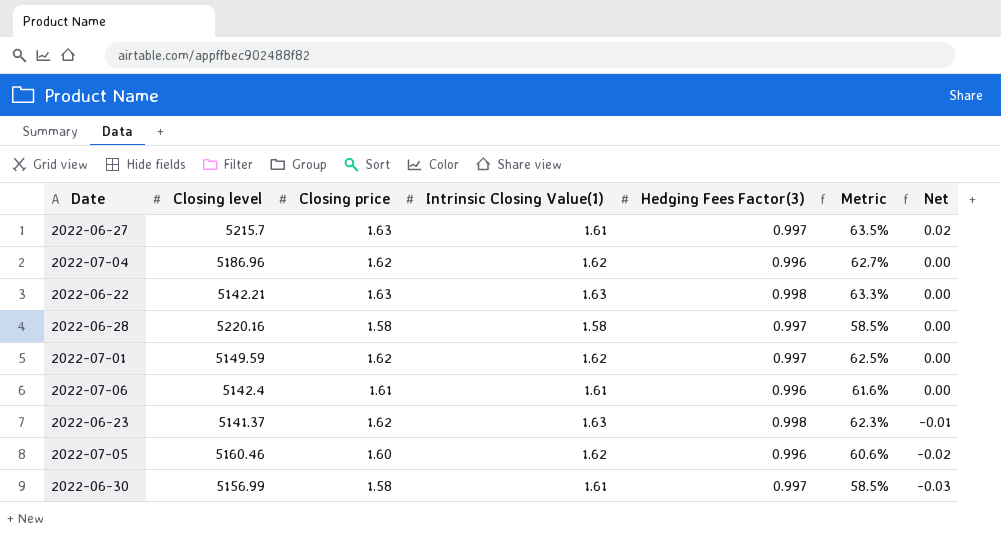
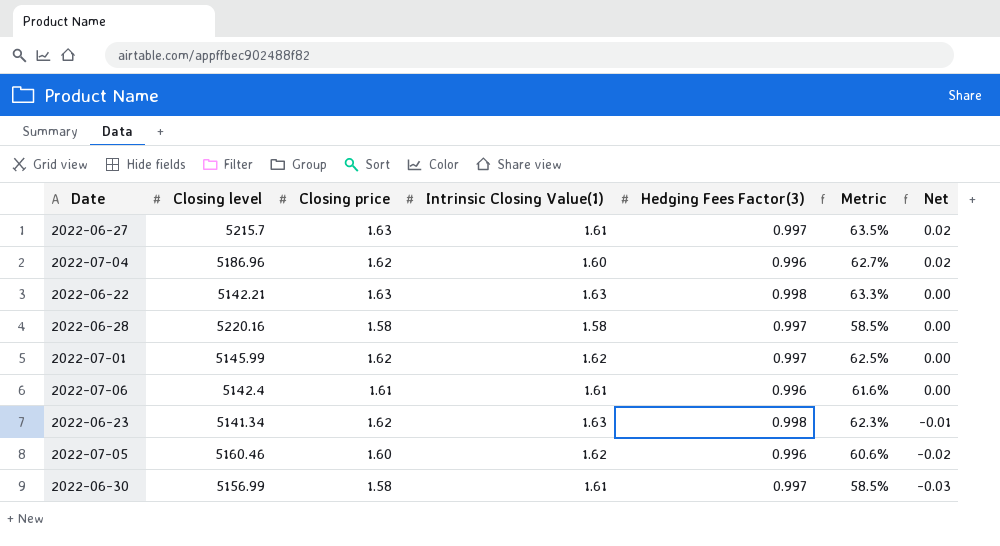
2022-07-04 | Intrinsic Closing Value(1): 1.62 -> 1.60
2022-07-04 | Net: 0.00 -> 0.02
2022-07-01 | Closing level: 5149.59 -> 5145.99
2022-06-23 | Closing level: 5141.37 -> 5141.34

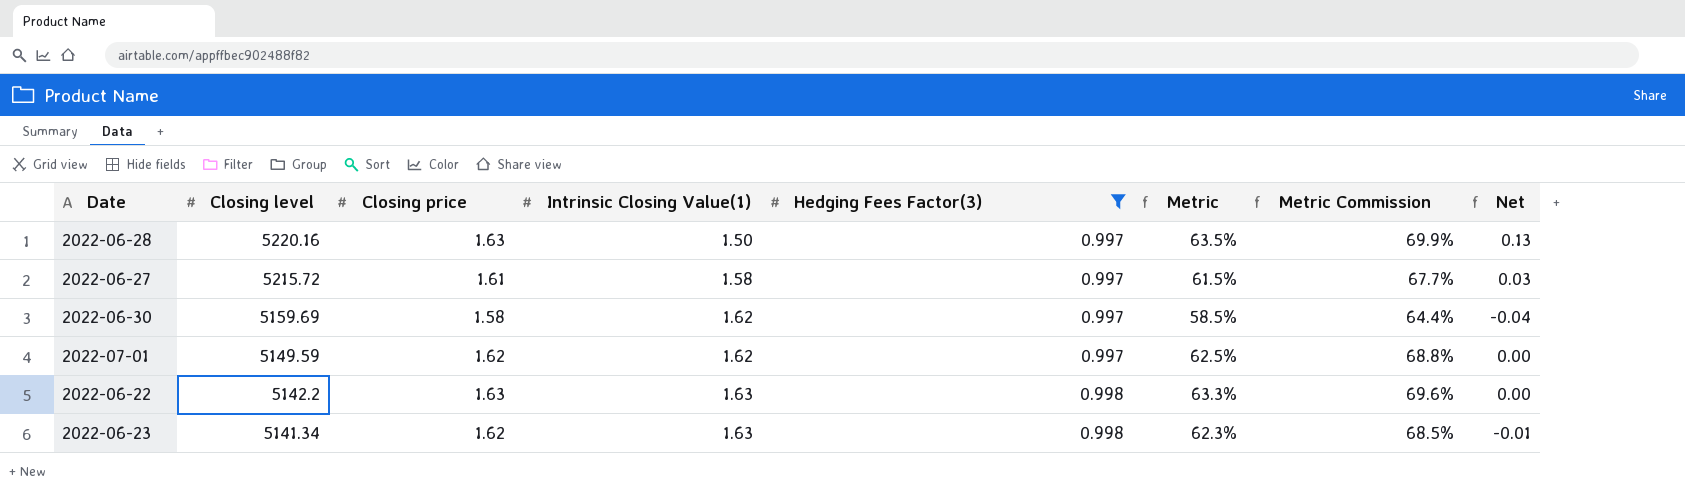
filter: none -> Hedging Fees Factor(3) != 0.996
row order: Net descending -> Closing level descending
column Metric Commission | formula: none -> [Metric] * 1.1
2022-06-28 | Closing price: 1.58 -> 1.63
2022-06-28 | Intrinsic Closing Value(1): 1.58 -> 1.50
2022-06-28 | Metric: 58.5% -> 63.5%
2022-06-28 | Net: 0.00 -> 0.13
2022-06-27 | Closing level: 5215.7 -> 5215.72
2022-06-27 | Closing price: 1.63 -> 1.61
2022-06-27 | Intrinsic Closing Value(1): 1.61 -> 1.58
2022-06-27 | Metric: 63.5% -> 61.5%
2022-06-27 | Net: 0.02 -> 0.03
2022-06-30 | Closing level: 5156.99 -> 5159.69
2022-06-30 | Intrinsic Closing Value(1): 1.61 -> 1.62
2022-06-30 | Net: -0.03 -> -0.04
2022-07-01 | Closing level: 5145.99 -> 5149.59
2022-06-22 | Closing level: 5142.21 -> 5142.2

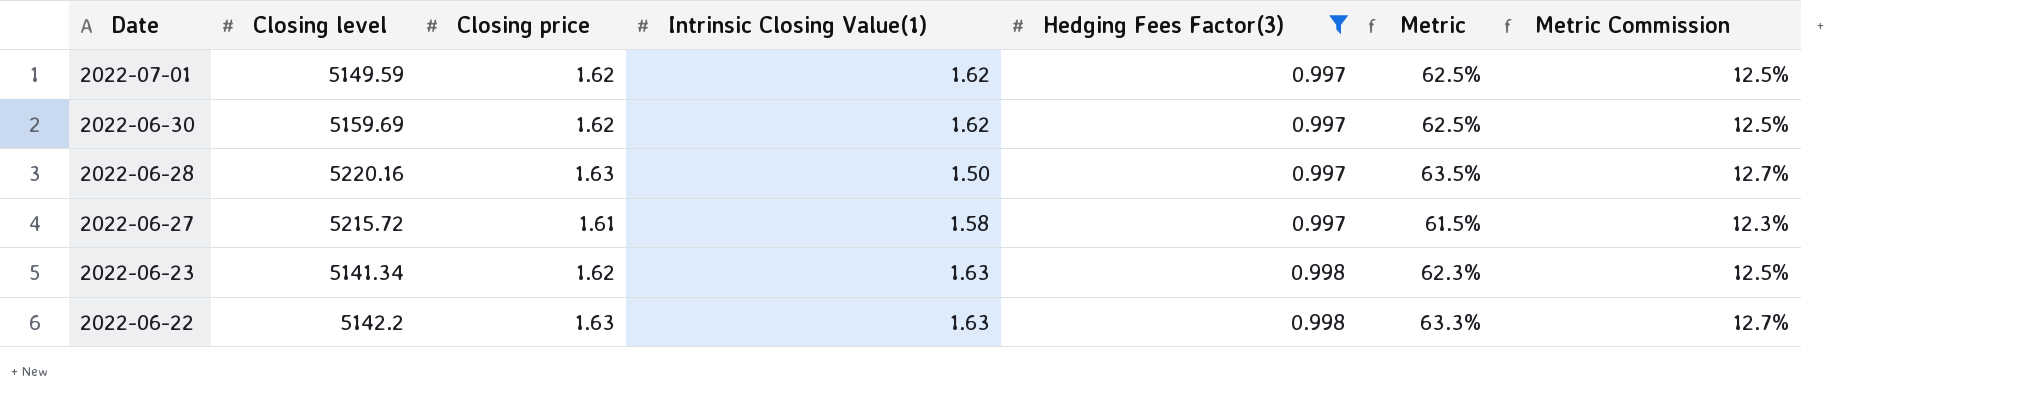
row order: Closing level descending -> Date descending
column Net | formula: [Closing price] - [Intrinsic Closing Value(1)] -> none
column Metric Commission | formula: [Metric] * 1.1 -> [Metric] * 0.2
2022-06-30 | Closing price: 1.58 -> 1.62
2022-06-30 | Metric: 58.5% -> 62.5%

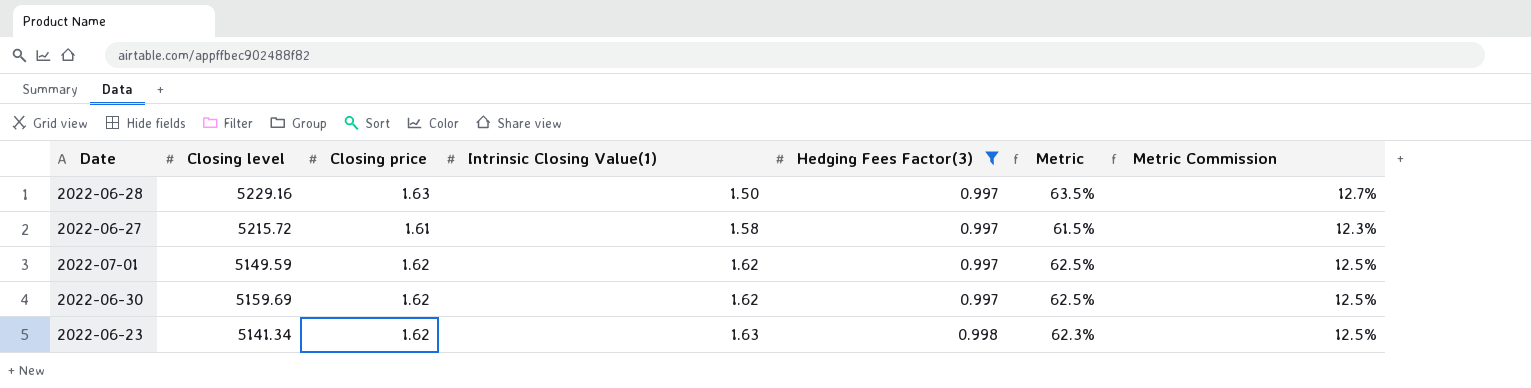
row order: Date descending -> Intrinsic Closing Value(1) ascending
row 2022-06-22: 5142.2 | 1.63 | 1.63 | 0.998 | 63.3% | 12.7% -> none
2022-06-28 | Closing level: 5220.16 -> 5229.16

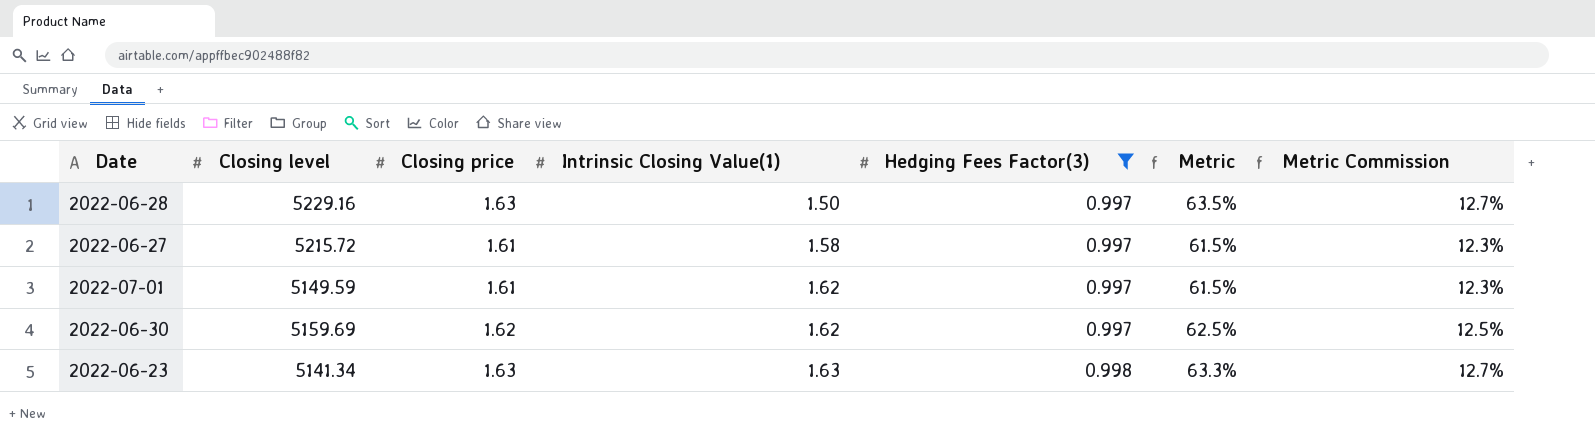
2022-07-01 | Closing price: 1.62 -> 1.61
2022-07-01 | Metric: 62.5% -> 61.5%
2022-07-01 | Metric Commission: 12.5% -> 12.3%
2022-06-23 | Closing price: 1.62 -> 1.63
2022-06-23 | Metric: 62.3% -> 63.3%
2022-06-23 | Metric Commission: 12.5% -> 12.7%

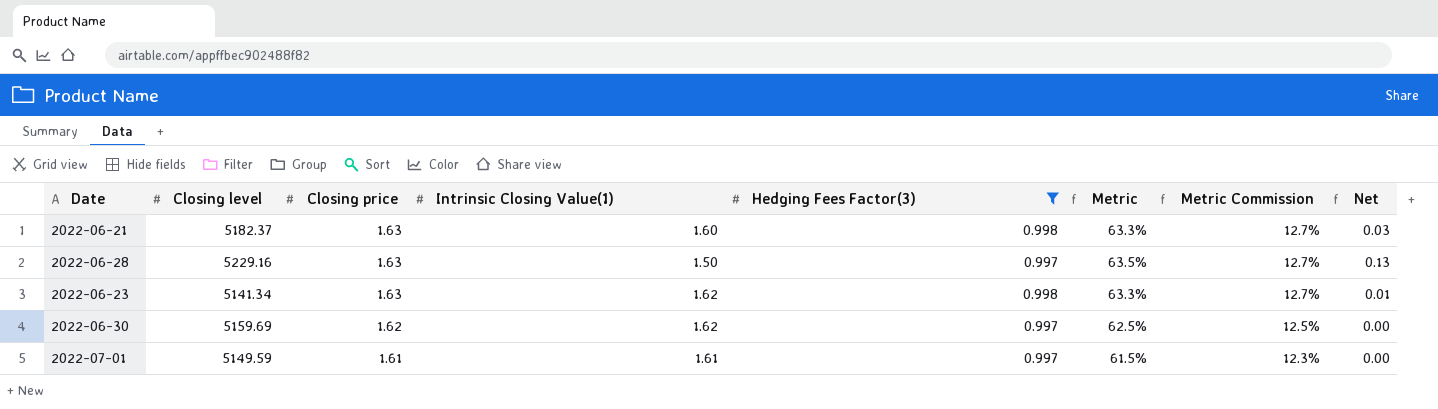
row order: Intrinsic Closing Value(1) ascending -> Closing price descending
column Net | formula: none -> [Closing price] - [Intrinsic Closing Value(1)]
row 2022-06-27: 5215.72 | 1.61 | 1.58 | 0.997 | 61.5% | 12.3% -> none
row 2022-06-21: none -> 5182.37 | 1.63 | 1.60 | 0.998 | 63.3% | 12.7% | 0.03
2022-06-23 | Intrinsic Closing Value(1): 1.63 -> 1.62
2022-07-01 | Intrinsic Closing Value(1): 1.62 -> 1.61

